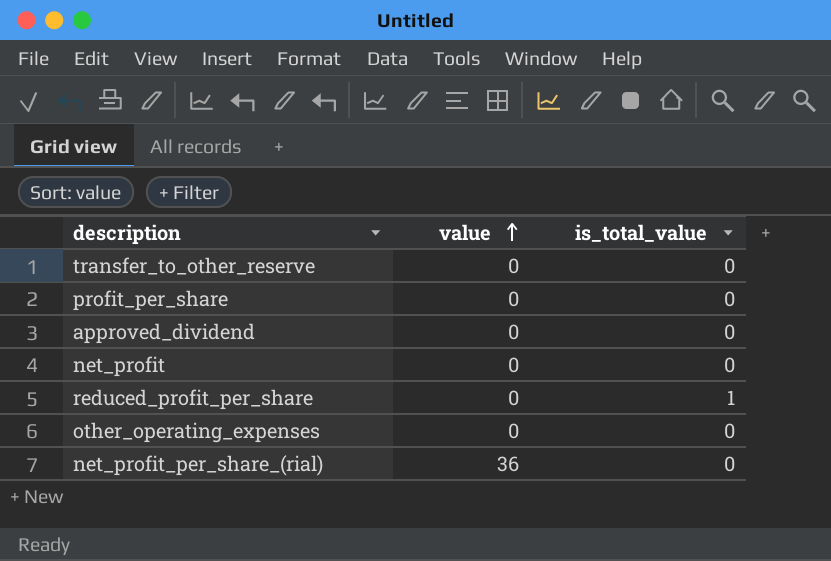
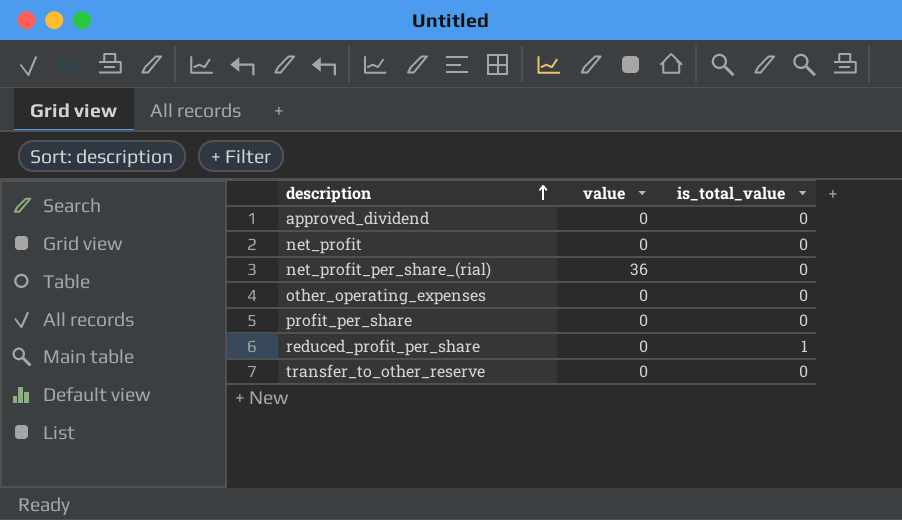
row order: value ascending -> description ascending

